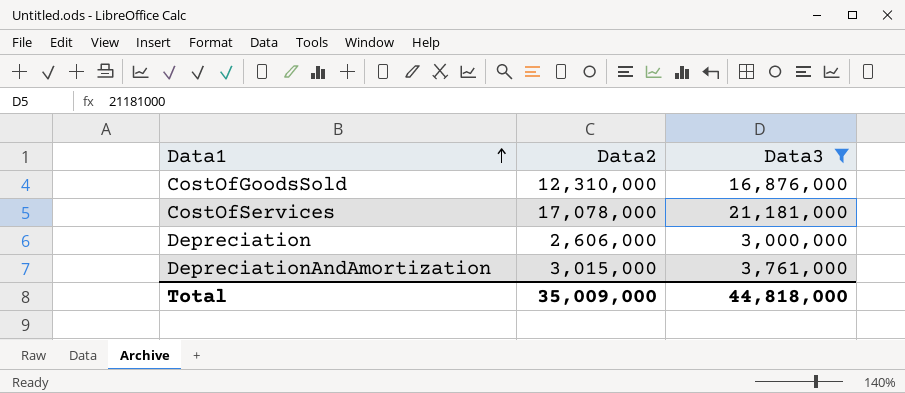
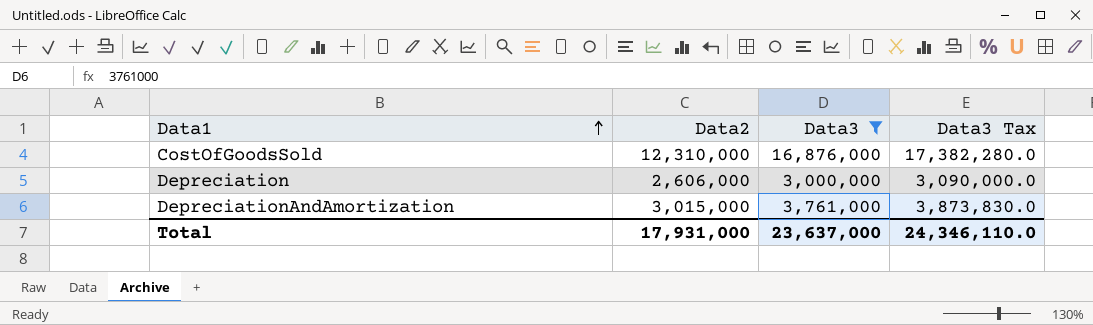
column Data3 Tax | formula: none -> [Data3] * 1.03
row CostOfServices: 17,078,000 | 21,181,000 -> none
Total | Data2: 35,009,000 -> 17,931,000
Total | Data3: 44,818,000 -> 23,637,000

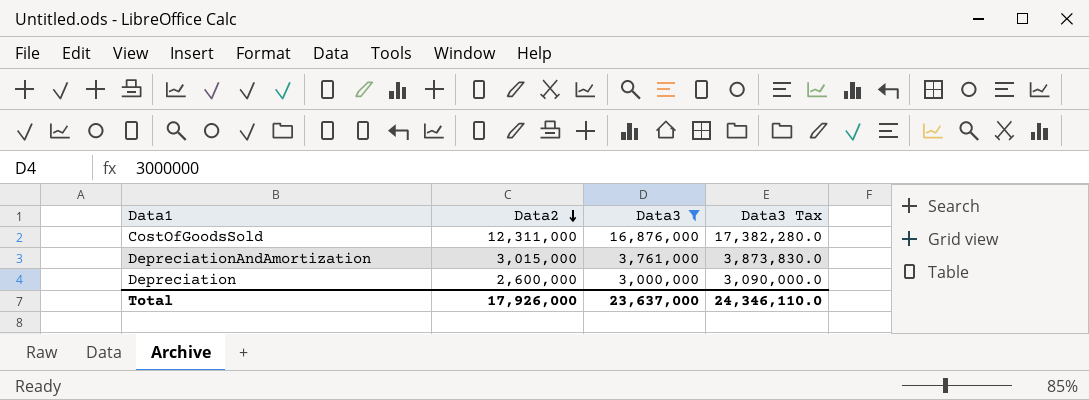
row order: Data1 ascending -> Data2 descending
CostOfGoodsSold | Data2: 12,310,000 -> 12,311,000
Depreciation | Data2: 2,606,000 -> 2,600,000
Total | Data2: 17,931,000 -> 17,926,000

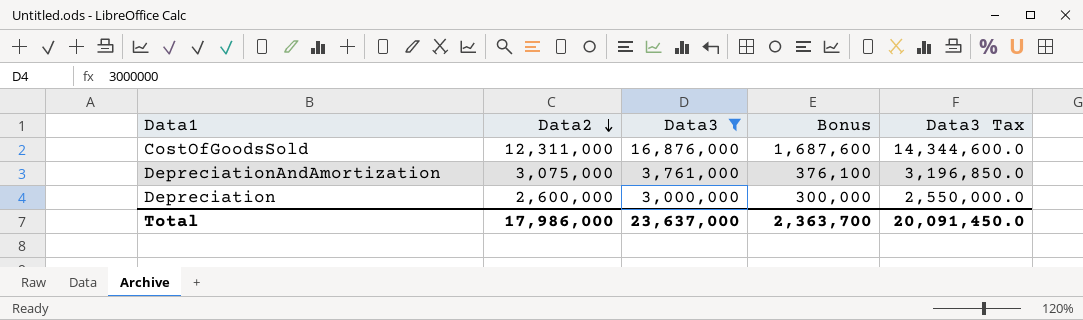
column Bonus | formula: none -> [Data3] * 0.1
column Data3 Tax | formula: [Data3] * 1.03 -> [Data3] * 0.85
DepreciationAndAmortization | Data2: 3,015,000 -> 3,075,000
Total | Data2: 17,926,000 -> 17,986,000
Total | Data3 Tax: 24,346,110.0 -> 20,091,450.0

